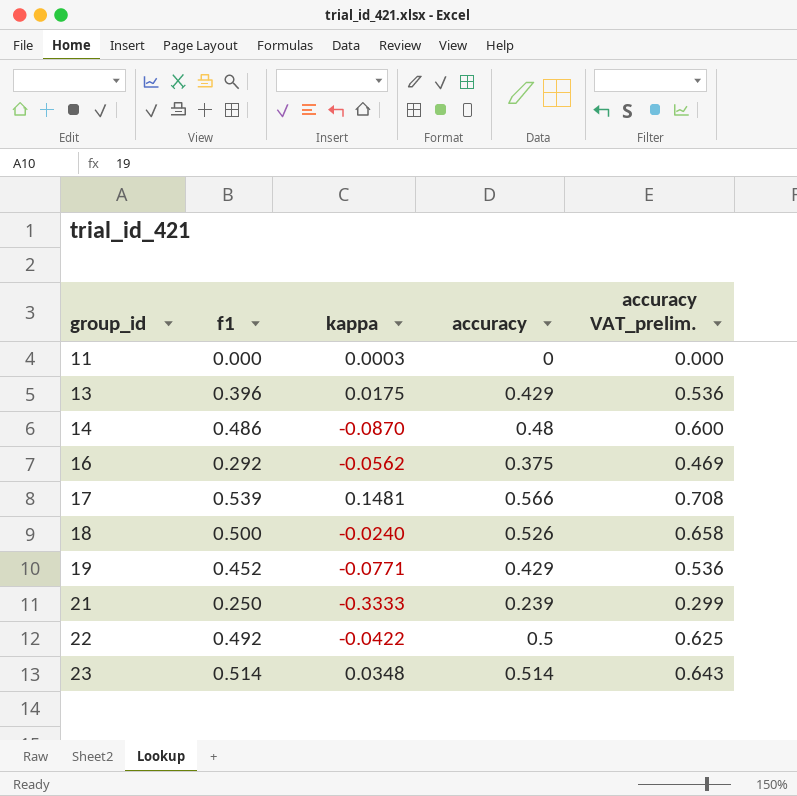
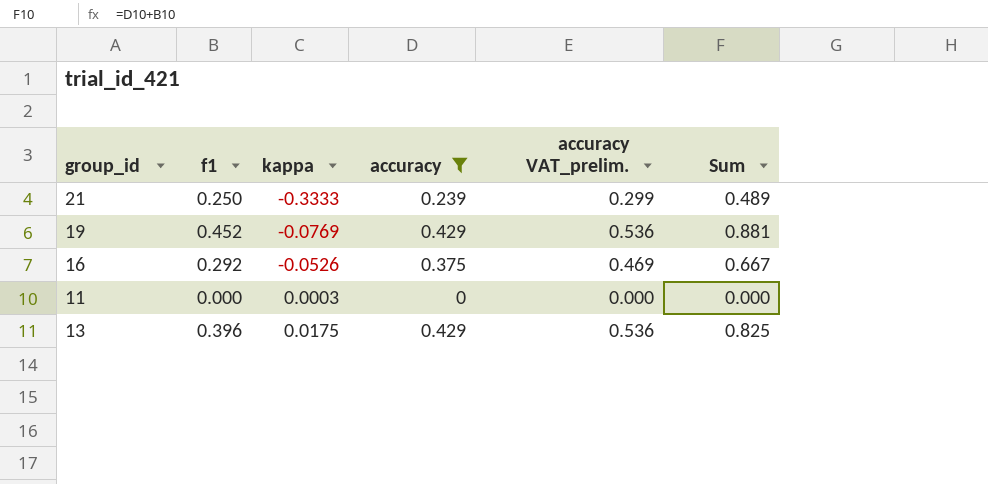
filter: none -> accuracy <= 0.429
row order: group_id ascending -> kappa ascending
column Sum | formula: none -> [f1] + [accuracy]
19 | kappa: -0.0771 -> -0.0769
16 | kappa: -0.0562 -> -0.0526

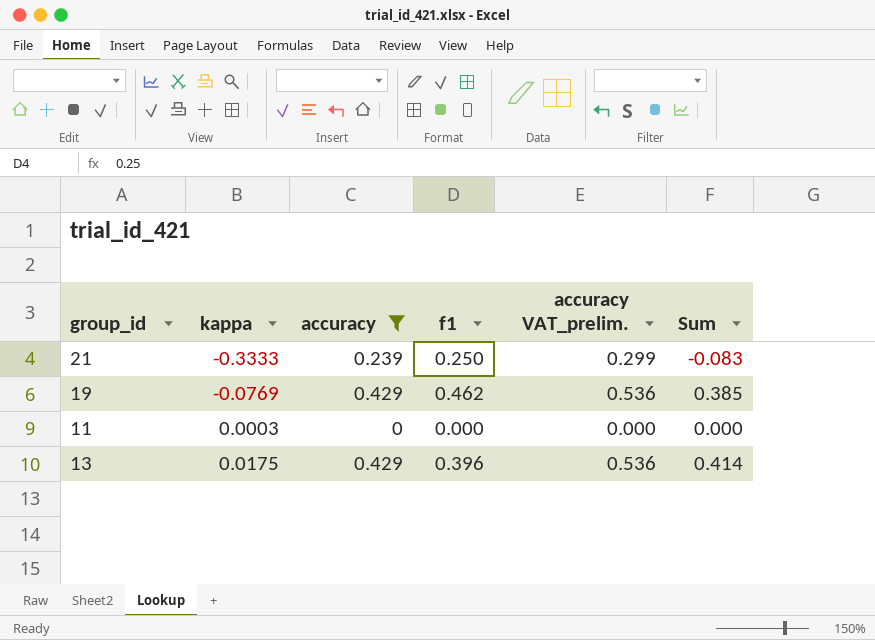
column f1 | position: 2 -> 4
column Sum | formula: [f1] + [accuracy] -> [kappa] + [f1]
row 16: 0.292 | -0.0526 | 0.375 | 0.469 | 0.667 -> none
19 | f1: 0.452 -> 0.462

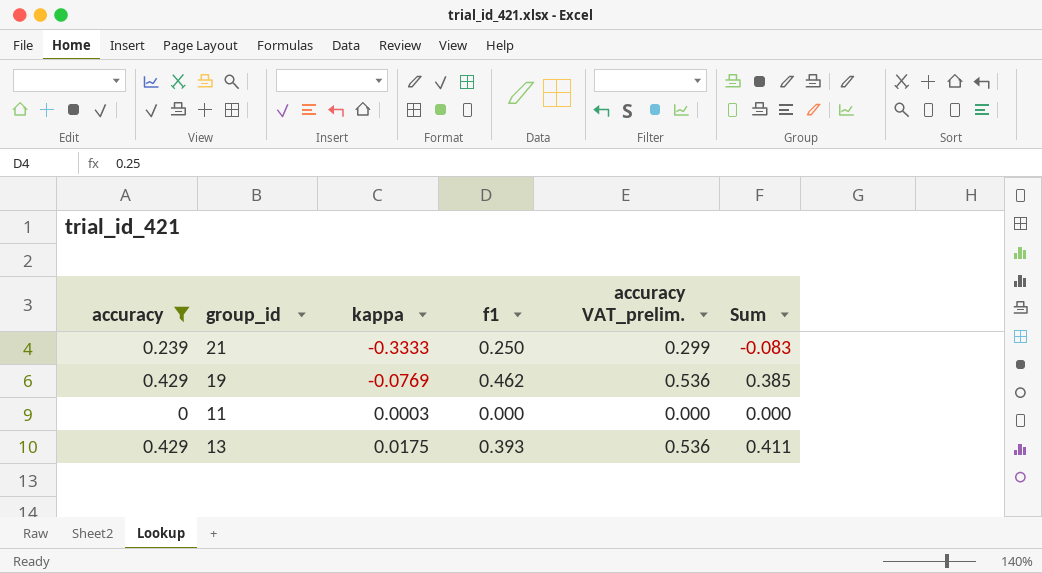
column accuracy | position: 3 -> 1
13 | f1: 0.396 -> 0.393
13 | Sum: 0.414 -> 0.411

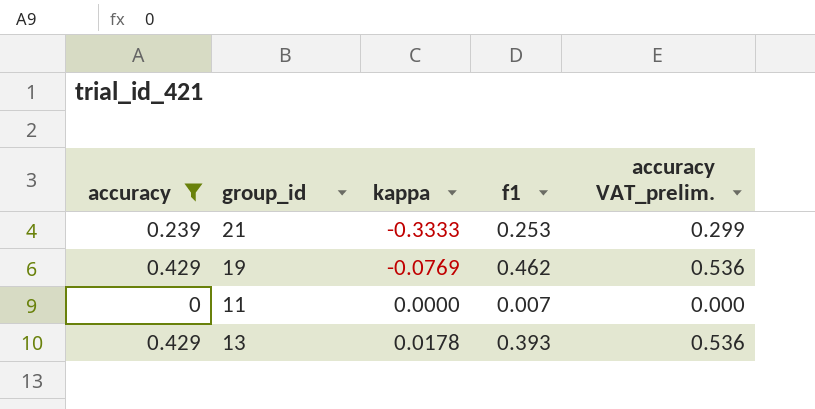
column Sum | formula: [kappa] + [f1] -> none
21 | f1: 0.250 -> 0.253
11 | kappa: 0.0003 -> 0.0000
11 | f1: 0.000 -> 0.007
13 | kappa: 0.0175 -> 0.0178

